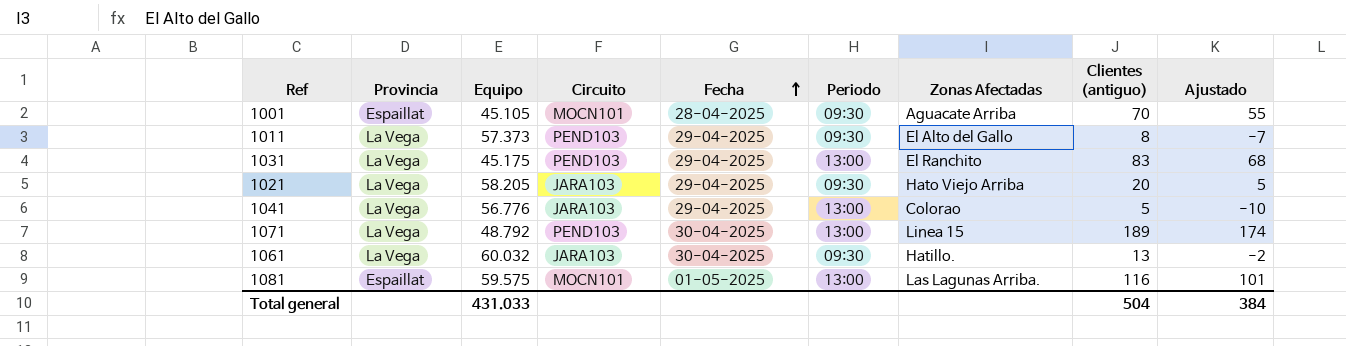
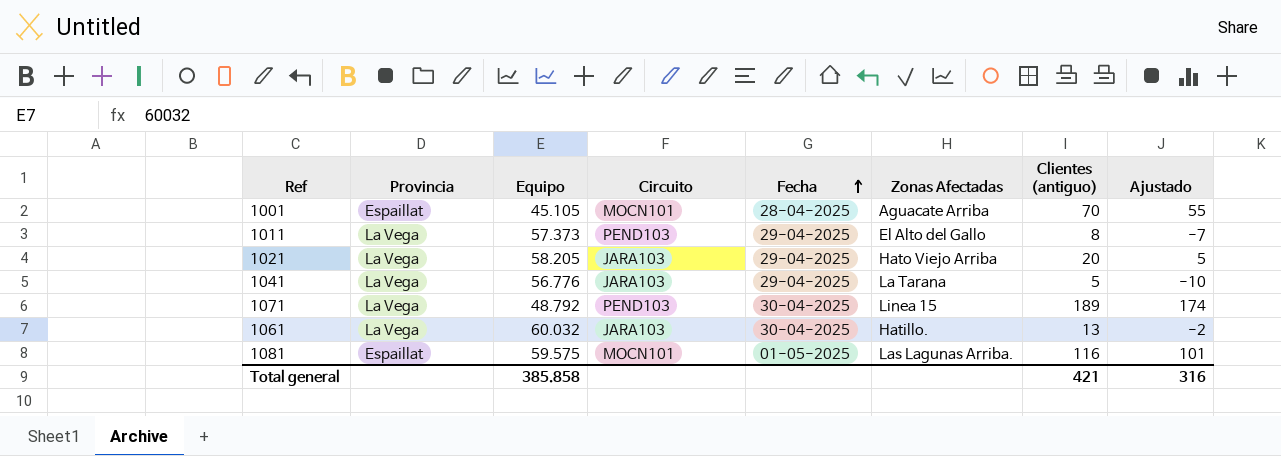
column Periodo | position: 6 -> none
row 1031: La Vega | 45.175 | PEND103 | 29-04-2025 | 13:00 | El Ranchito | 83 | 68 -> none
1041 | Zonas Afectadas: Colorao -> La Tarana
Total general | Equipo: 431.033 -> 385.858
Total general | Clientes (antiguo): 504 -> 421
Total general | Ajustado: 384 -> 316

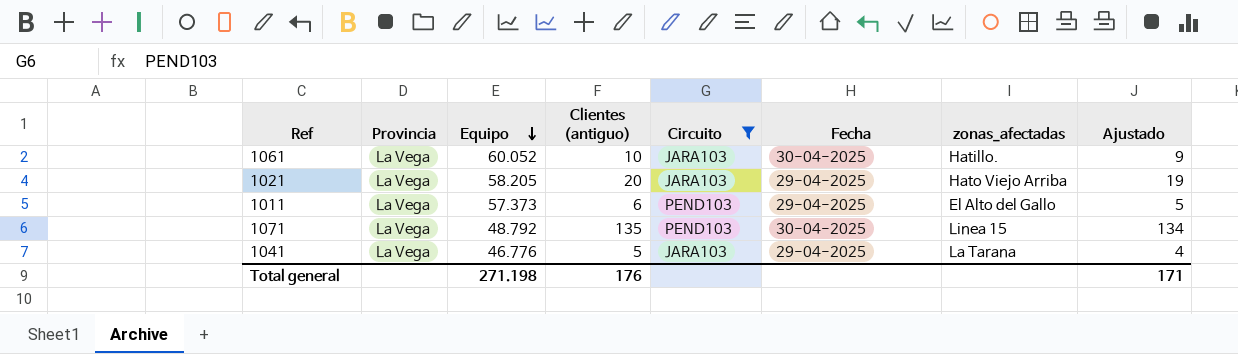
filter: none -> Circuito != MOCN101
row order: Fecha ascending -> Equipo descending
column Clientes (antiguo) | position: 7 -> 4
column name: Zonas Afectadas -> zonas_afectadas
column Ajustado | formula: [Clientes (antiguo)] - 15 -> [Clientes (antiguo)] - 1
1061 | Equipo: 60.032 -> 60.052
1061 | Clientes (antiguo): 13 -> 10
1011 | Clientes (antiguo): 8 -> 6
1071 | Clientes (antiguo): 189 -> 135
1041 | Equipo: 56.776 -> 46.776
Total general | Equipo: 385.858 -> 271.198
Total general | Clientes (antiguo): 421 -> 176
Total general | Ajustado: 316 -> 171

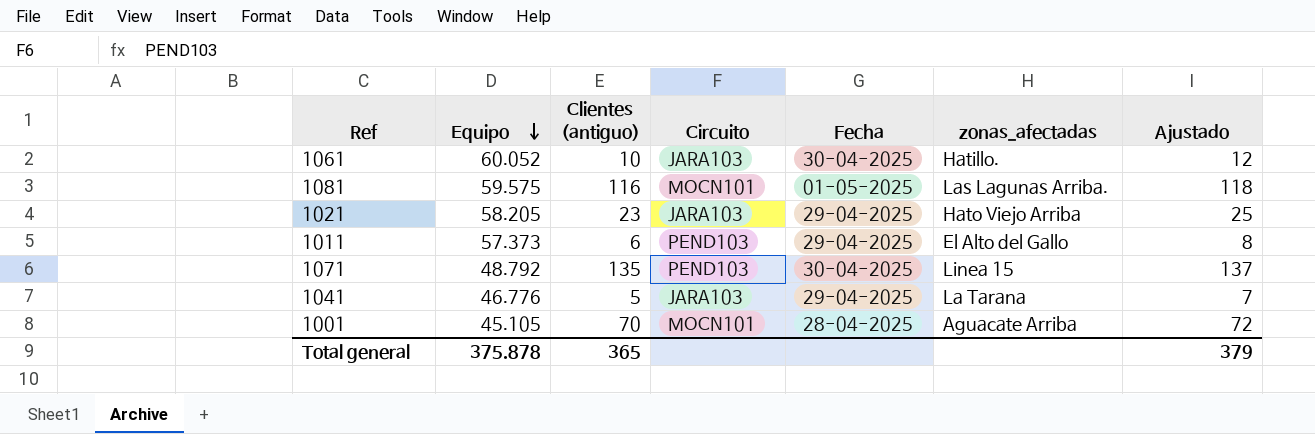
filter: Circuito != MOCN101 -> none
column Provincia | position: 2 -> none
column Ajustado | formula: [Clientes (antiguo)] - 1 -> [Clientes (antiguo)] + 2
1021 | Clientes (antiguo): 20 -> 23
Total general | Equipo: 271.198 -> 375.878
Total general | Clientes (antiguo): 176 -> 365
Total general | Ajustado: 171 -> 379

